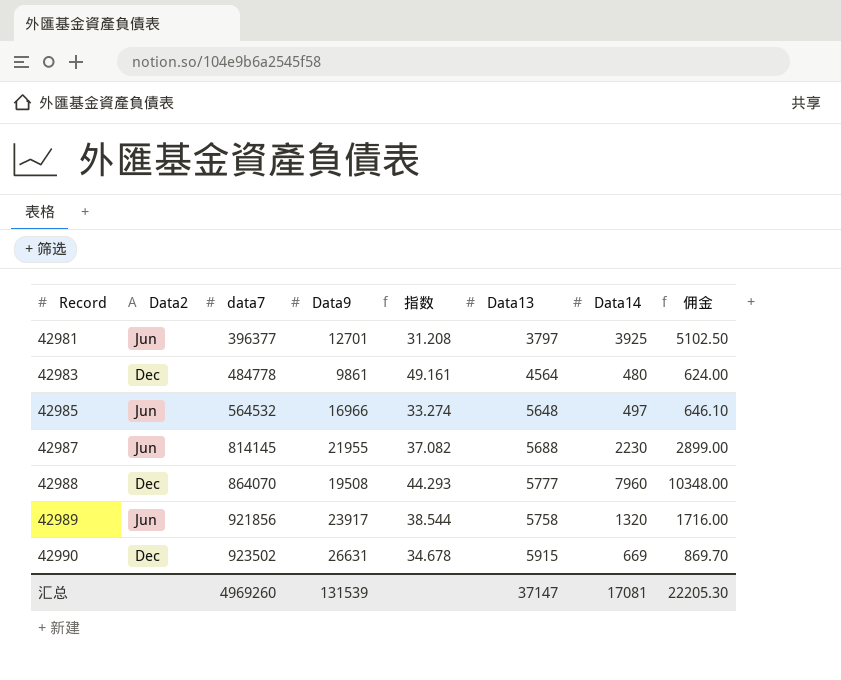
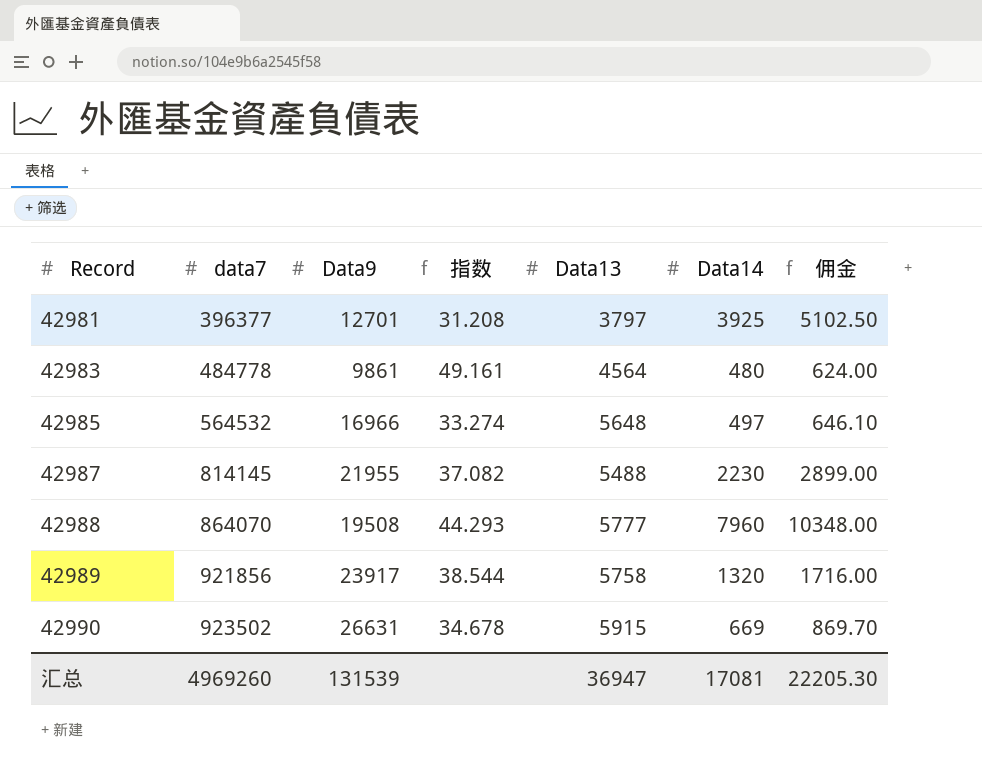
column Data2 | position: 2 -> none
42987 | Data13: 5688 -> 5488
汇总 | Data13: 37147 -> 36947

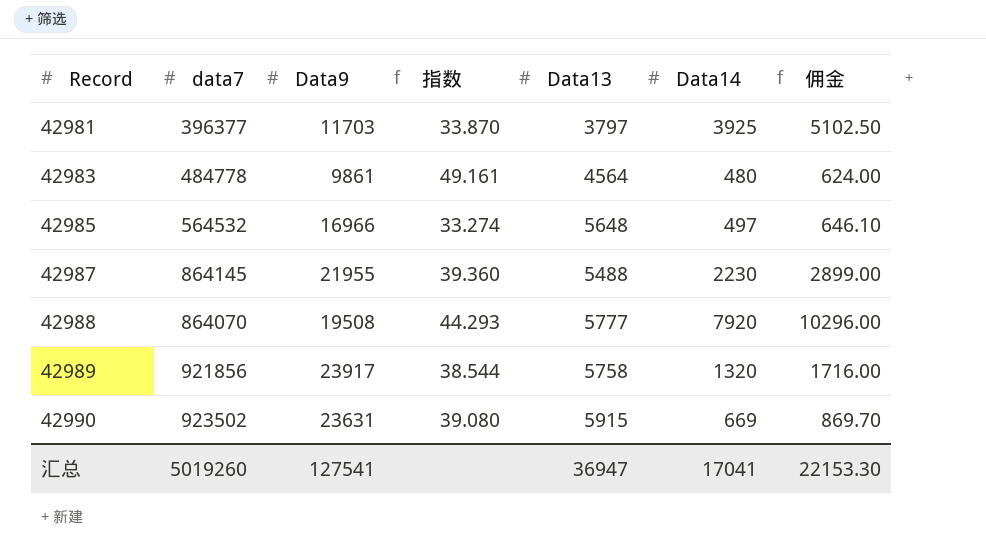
42981 | Data9: 12701 -> 11703
42981 | 指数: 31.208 -> 33.870
42987 | data7: 814145 -> 864145
42987 | 指数: 37.082 -> 39.360
42988 | Data14: 7960 -> 7920
42988 | 佣金: 10348.00 -> 10296.00
42990 | Data9: 26631 -> 23631
42990 | 指数: 34.678 -> 39.080
汇总 | data7: 4969260 -> 5019260
汇总 | Data9: 131539 -> 127541
汇总 | Data14: 17081 -> 17041
汇总 | 佣金: 22205.30 -> 22153.30

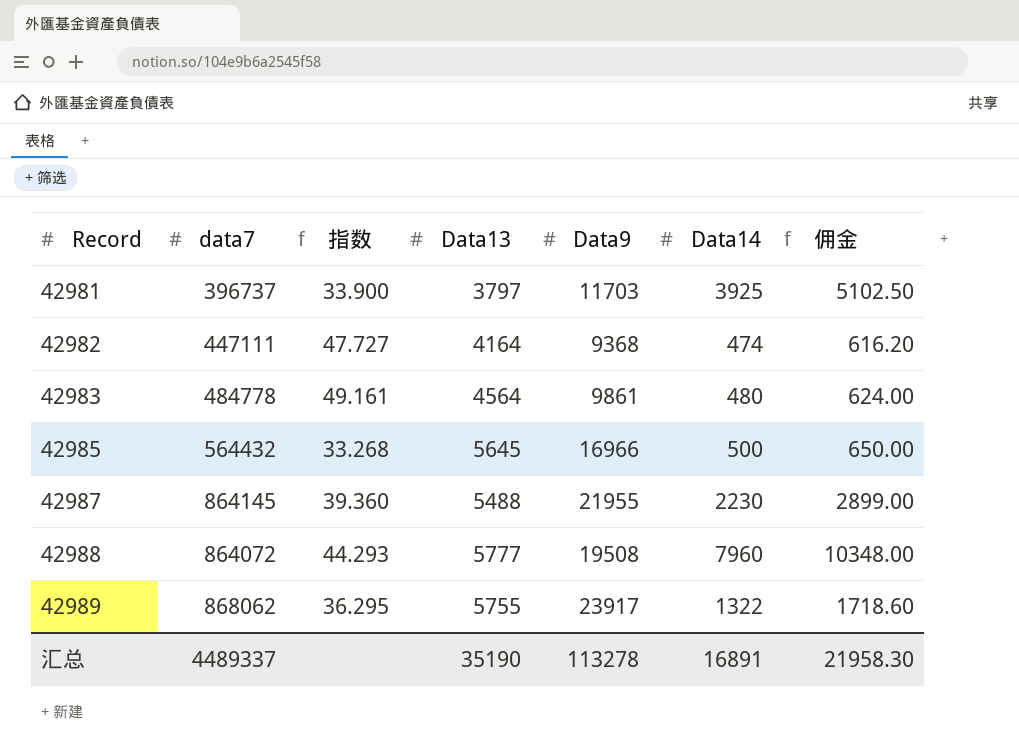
column Data9 | position: 3 -> 5
row 42990: 923502 | 23631 | 39.080 | 5915 | 669 | 869.70 -> none
42981 | data7: 396377 -> 396737
42981 | 指数: 33.870 -> 33.900
row 42982: none -> 447111 | 47.727 | 4164 | 9368 | 474 | 616.20
42985 | data7: 564532 -> 564432
42985 | 指数: 33.274 -> 33.268
42985 | Data13: 5648 -> 5645
42985 | Data14: 497 -> 500
42985 | 佣金: 646.10 -> 650.00
42988 | data7: 864070 -> 864072
42988 | Data14: 7920 -> 7960
42988 | 佣金: 10296.00 -> 10348.00
42989 | data7: 921856 -> 868062
42989 | 指数: 38.544 -> 36.295
42989 | Data13: 5758 -> 5755
42989 | Data14: 1320 -> 1322
42989 | 佣金: 1716.00 -> 1718.60
汇总 | data7: 5019260 -> 4489337
汇总 | Data13: 36947 -> 35190
汇总 | Data9: 127541 -> 113278
汇总 | Data14: 17041 -> 16891
汇总 | 佣金: 22153.30 -> 21958.30

